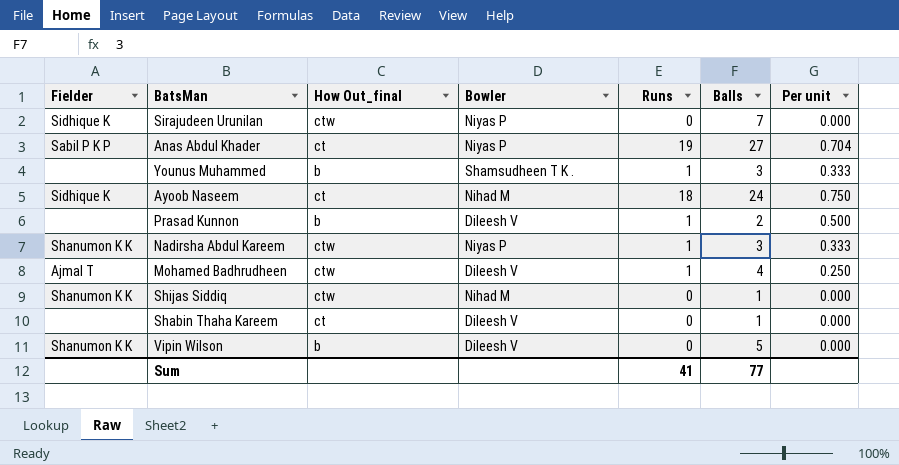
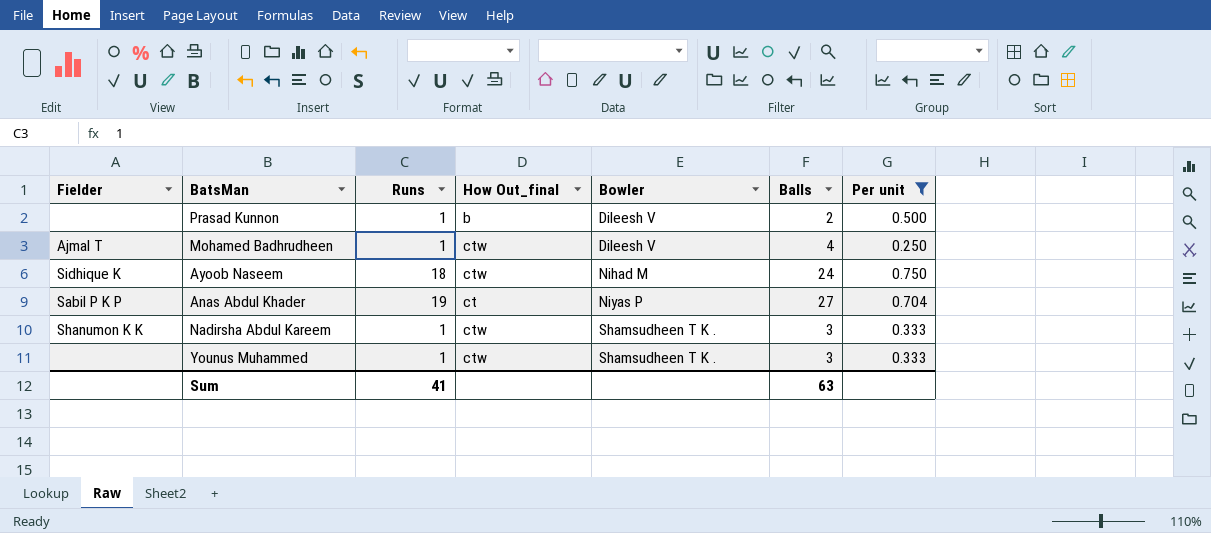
filter: none -> Per unit != 0.000
row order: none -> Bowler ascending
column Runs | position: 5 -> 3
Ayoob Naseem | How Out_final: ct -> ctw
Nadirsha Abdul Kareem | Bowler: Niyas P -> Shamsudheen T K .
Younus Muhammed | How Out_final: b -> ctw
Sum | Balls: 77 -> 63

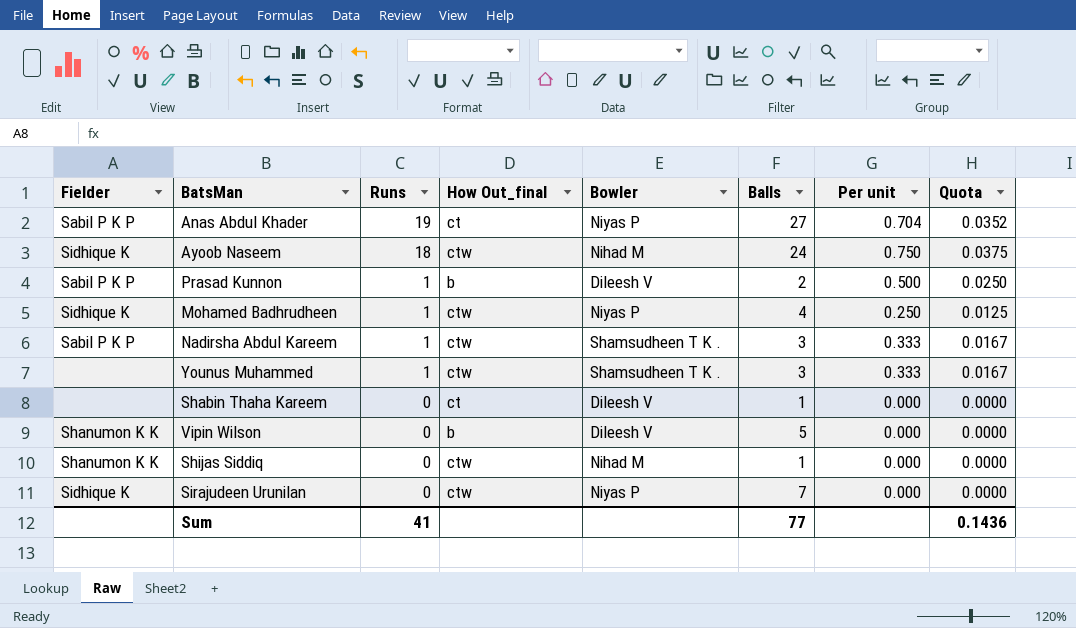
filter: Per unit != 0.000 -> none
row order: Bowler ascending -> Runs descending
column Quota | formula: none -> [Per unit] * 0.05
Prasad Kunnon | Fielder: none -> Sabil P K P
Mohamed Badhrudheen | Fielder: Ajmal T -> Sidhique K
Mohamed Badhrudheen | Bowler: Dileesh V -> Niyas P
Nadirsha Abdul Kareem | Fielder: Shanumon K K -> Sabil P K P
Sum | Balls: 63 -> 77

